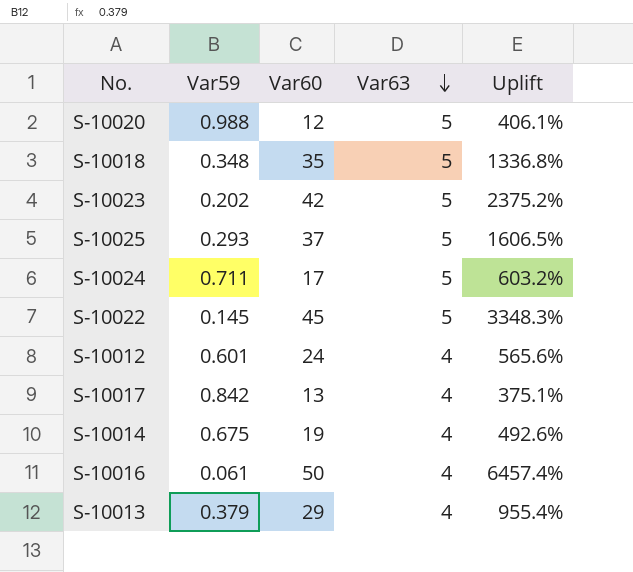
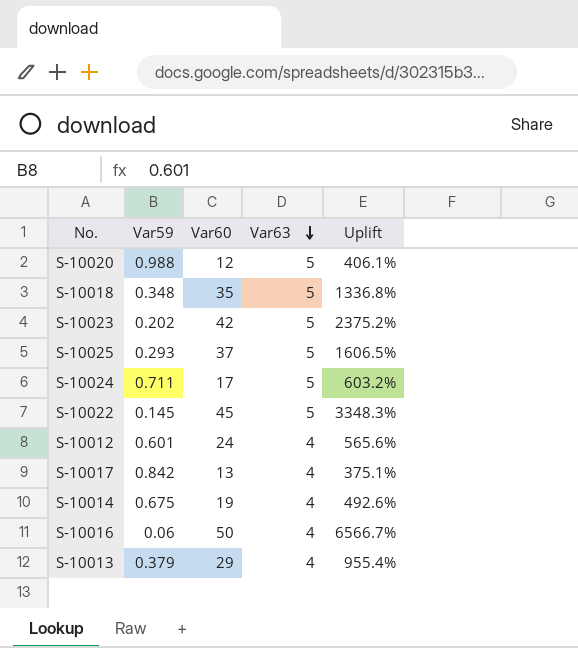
S-10016 | Var59: 0.061 -> 0.06
S-10016 | Uplift: 6457.4% -> 6566.7%

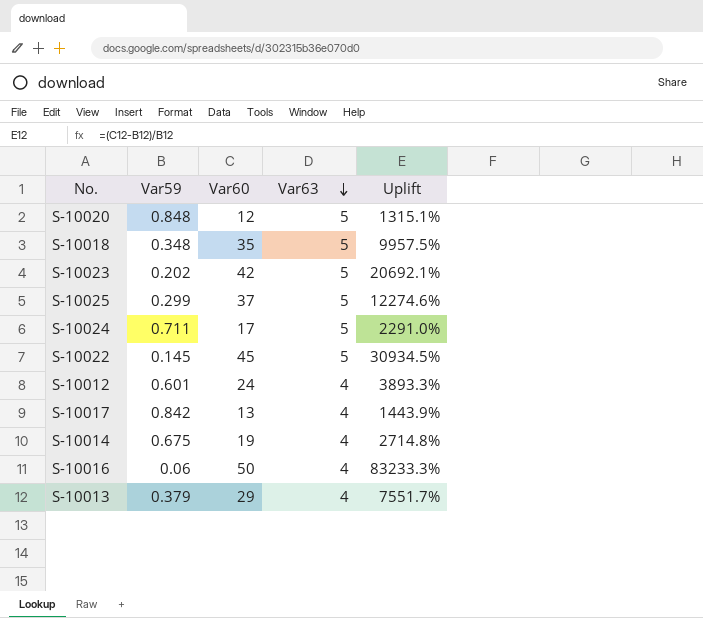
column Uplift | formula: ([Var63] - [Var59]) / [Var59] -> ([Var60] - [Var59]) / [Var59]
S-10020 | Var59: 0.988 -> 0.848
S-10025 | Var59: 0.293 -> 0.299

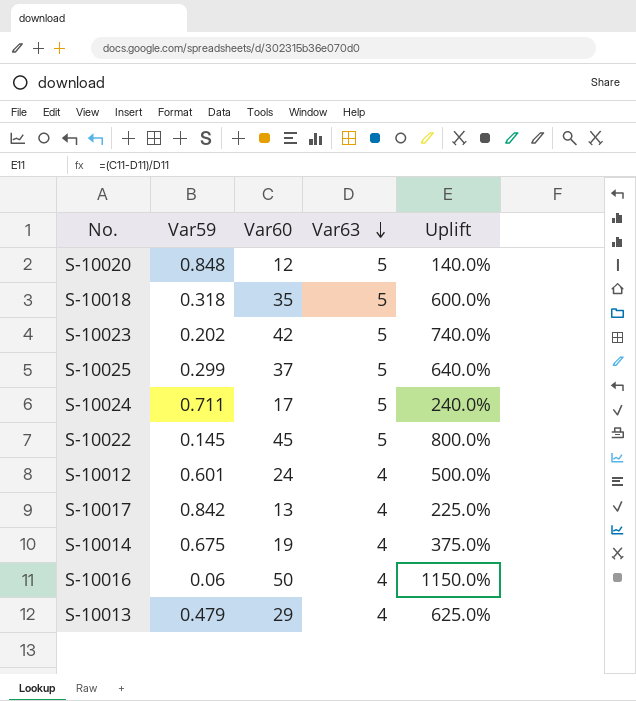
column Uplift | formula: ([Var60] - [Var59]) / [Var59] -> ([Var60] - [Var63]) / [Var63]
S-10018 | Var59: 0.348 -> 0.318
S-10013 | Var59: 0.379 -> 0.479

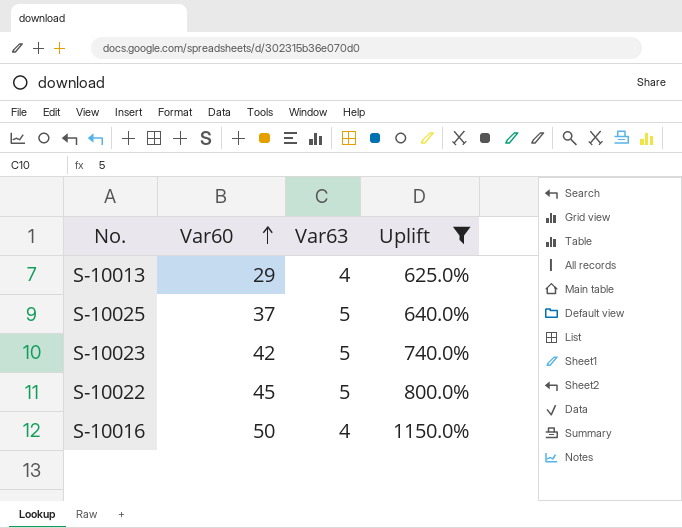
filter: none -> Uplift >= 625.0%
row order: Var63 descending -> Var60 ascending
column Var59 | position: 2 -> none

